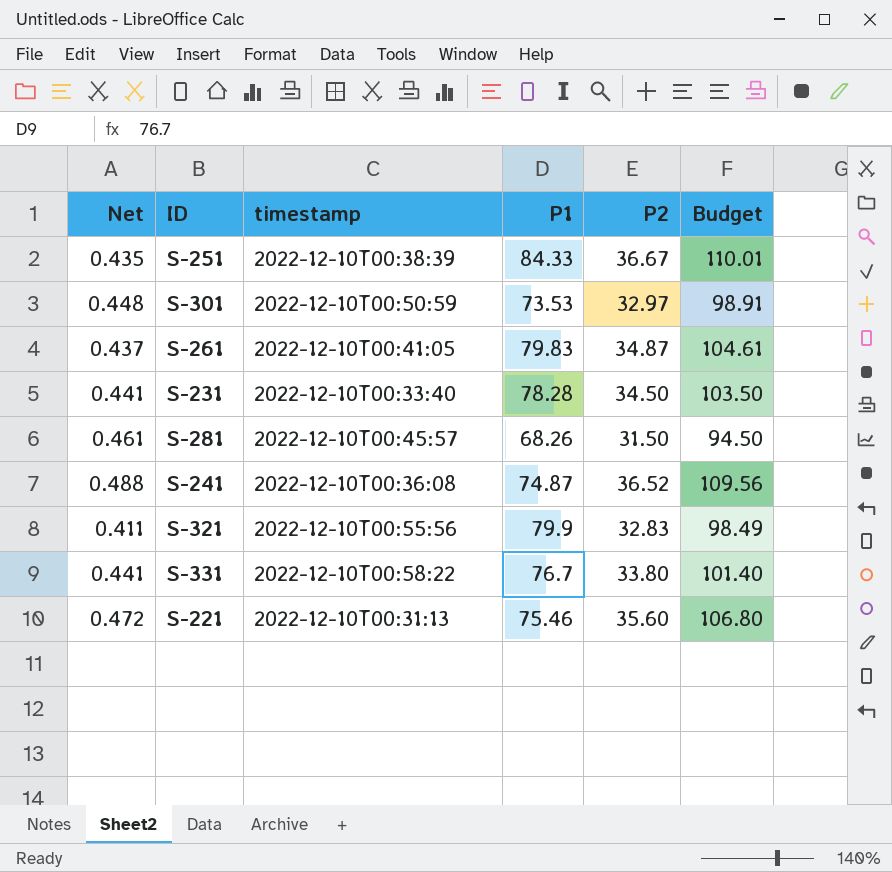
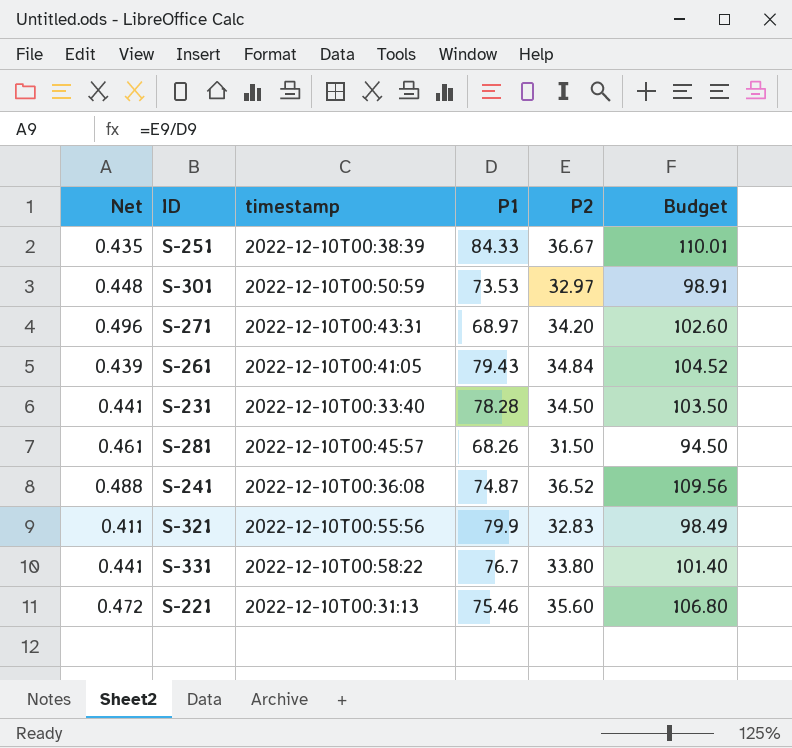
row S-271: none -> 0.496 | 2022-12-10T00:43:31 | 68.97 | 34.20 | 102.60
S-261 | Net: 0.437 -> 0.439
S-261 | P1: 79.83 -> 79.43
S-261 | P2: 34.87 -> 34.84
S-261 | Budget: 104.61 -> 104.52

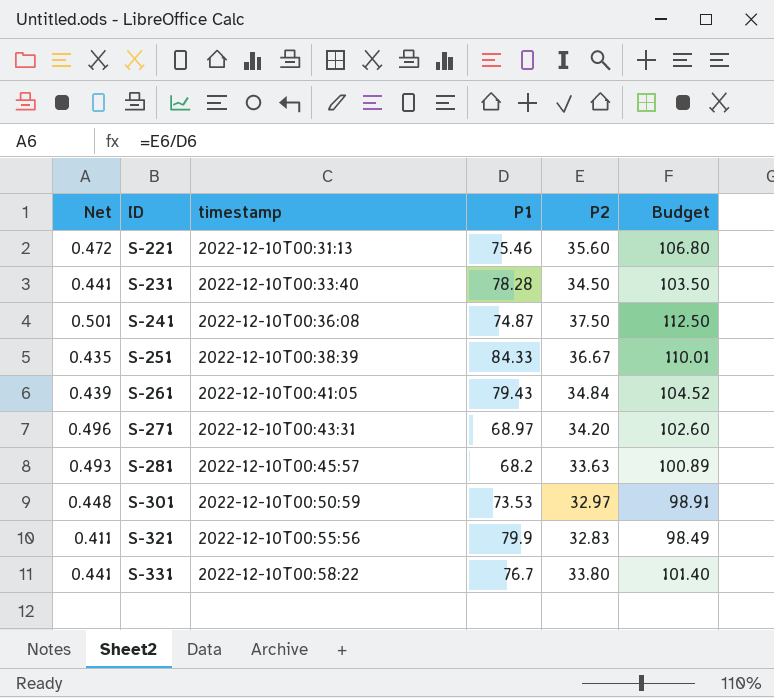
row order: none -> ID ascending
S-241 | Net: 0.488 -> 0.501
S-241 | P2: 36.52 -> 37.50
S-241 | Budget: 109.56 -> 112.50
S-281 | Net: 0.461 -> 0.493
S-281 | P1: 68.26 -> 68.2
S-281 | P2: 31.50 -> 33.63
S-281 | Budget: 94.50 -> 100.89

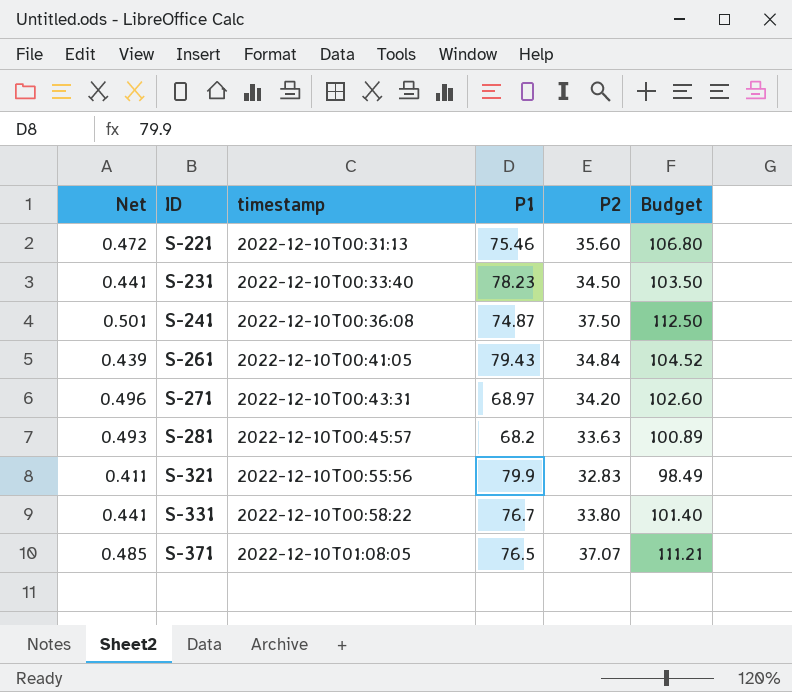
row S-251: 0.435 | 2022-12-10T00:38:39 | 84.33 | 36.67 | 110.01 -> none
row S-301: 0.448 | 2022-12-10T00:50:59 | 73.53 | 32.97 | 98.91 -> none
S-231 | P1: 78.28 -> 78.23
row S-371: none -> 0.485 | 2022-12-10T01:08:05 | 76.5 | 37.07 | 111.21

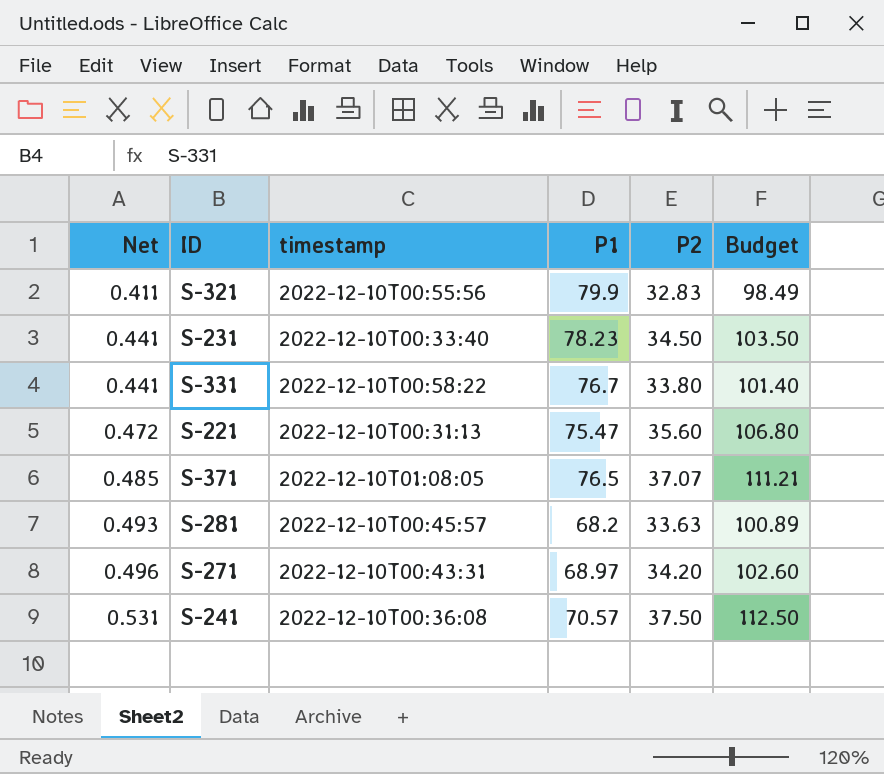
row order: ID ascending -> Net ascending
row S-261: 0.439 | 2022-12-10T00:41:05 | 79.43 | 34.84 | 104.52 -> none
S-221 | P1: 75.46 -> 75.47
S-241 | Net: 0.501 -> 0.531
S-241 | P1: 74.87 -> 70.57

